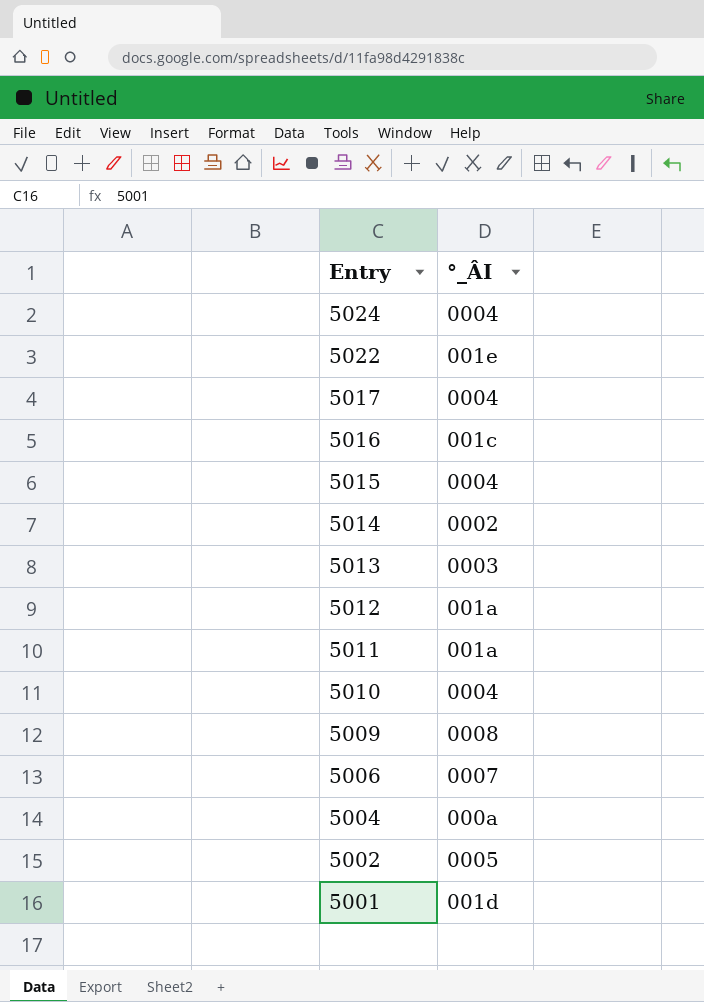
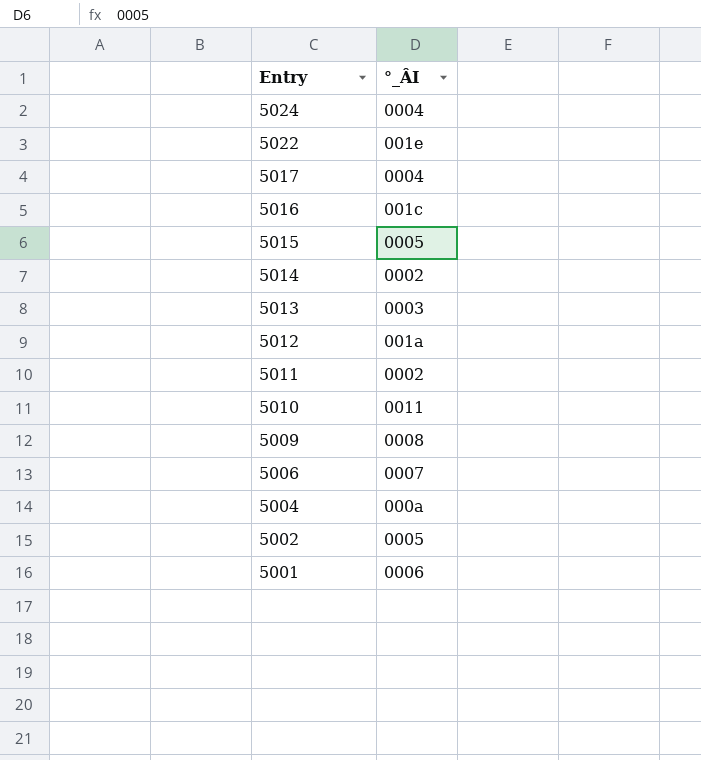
5015 | °_ÂI: 0004 -> 0005
5011 | °_ÂI: 001a -> 0002
5010 | °_ÂI: 0004 -> 0011
5001 | °_ÂI: 001d -> 0006

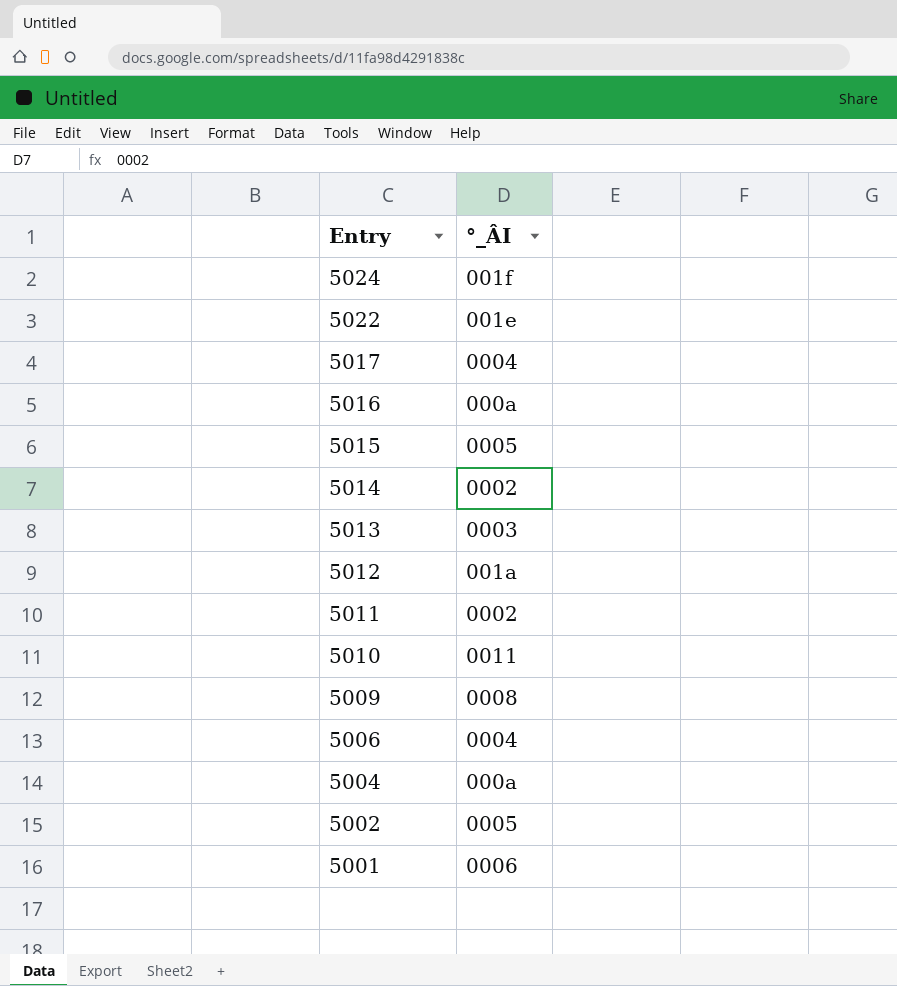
5024 | °_ÂI: 0004 -> 001f
5016 | °_ÂI: 001c -> 000a
5006 | °_ÂI: 0007 -> 0004

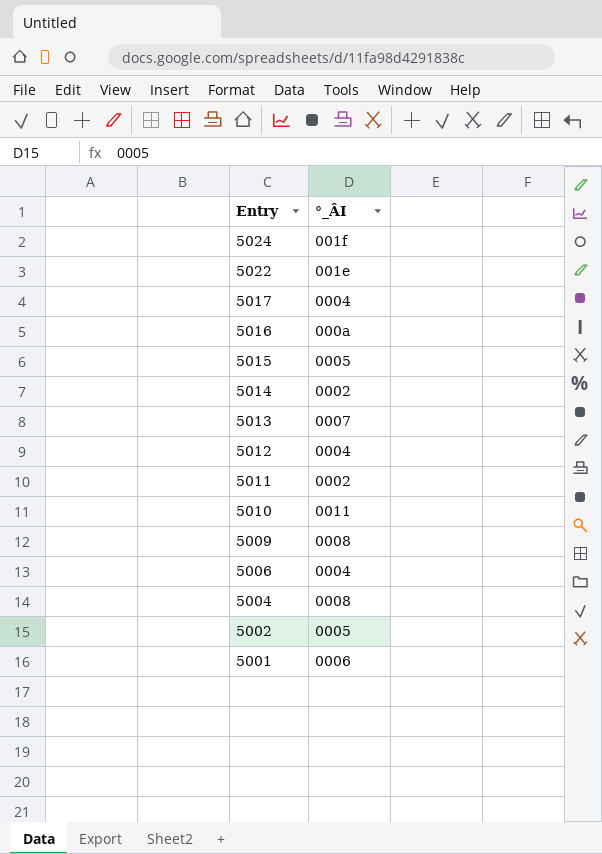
5013 | °_ÂI: 0003 -> 0007
5012 | °_ÂI: 001a -> 0004
5004 | °_ÂI: 000a -> 0008

